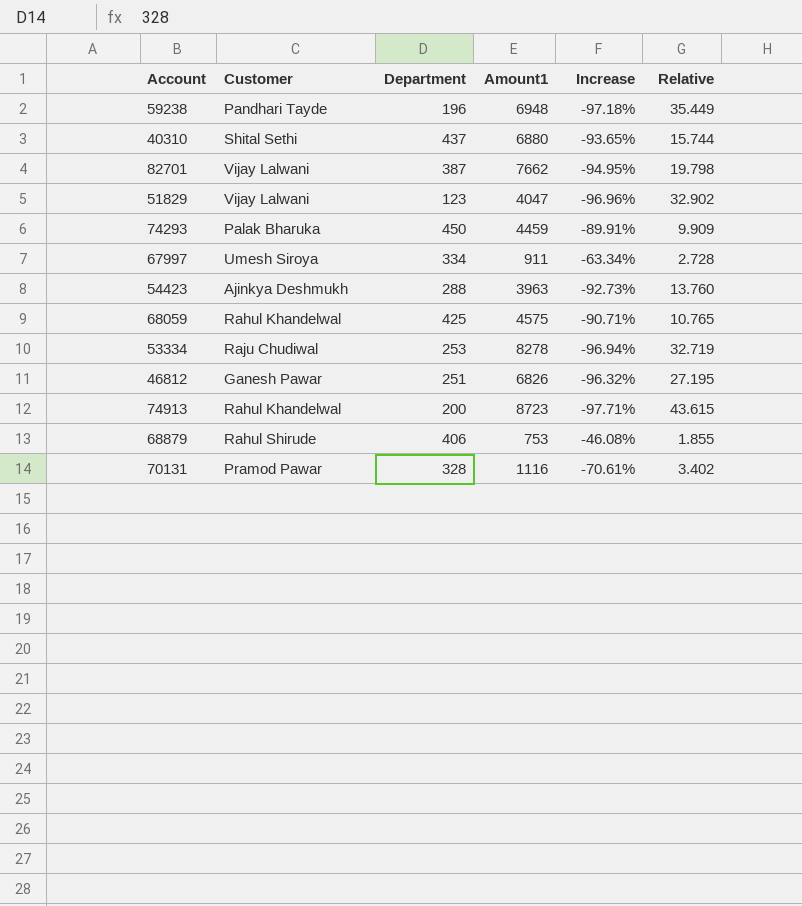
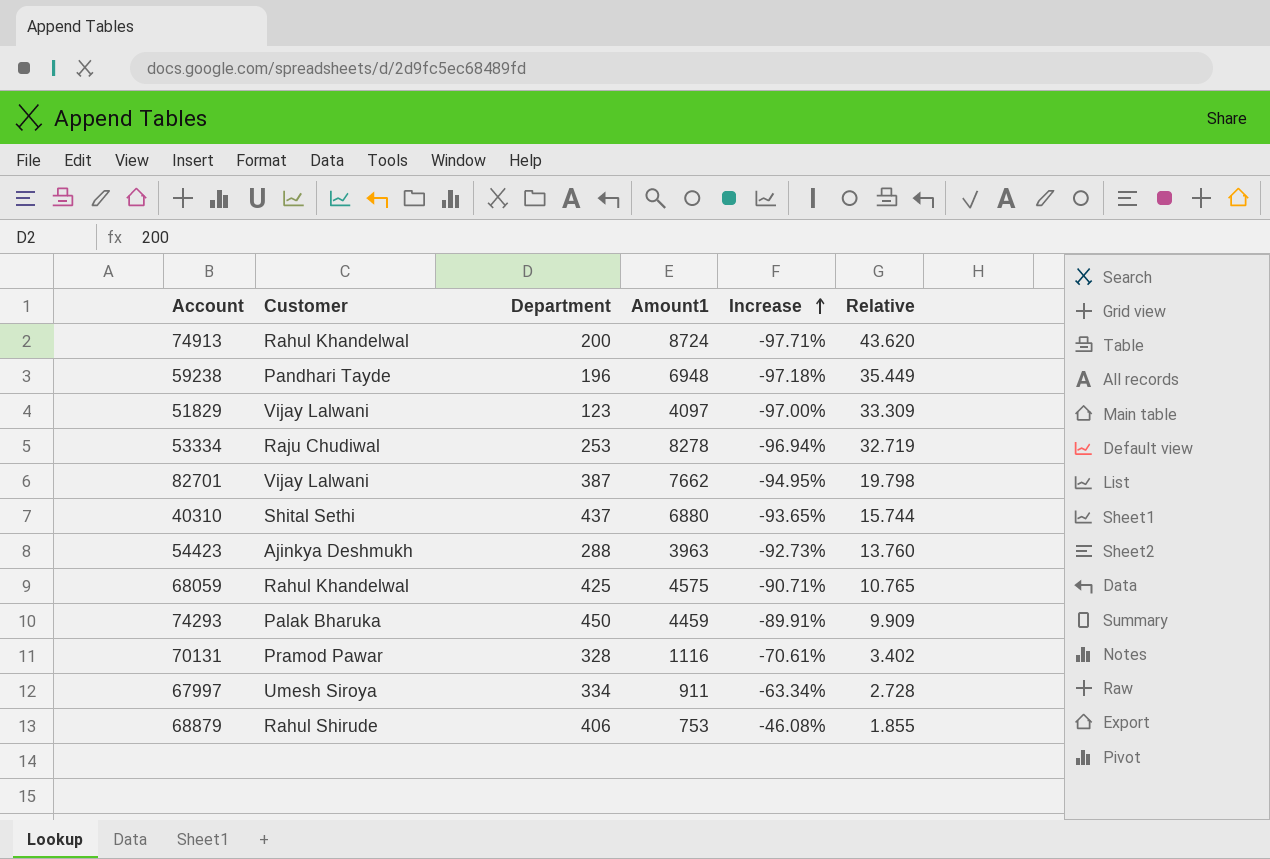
row order: none -> Increase ascending
row 46812: Ganesh Pawar | 251 | 6826 | -96.32% | 27.195 -> none
74913 | Amount1: 8723 -> 8724
74913 | Relative: 43.615 -> 43.620
51829 | Amount1: 4047 -> 4097
51829 | Increase: -96.96% -> -97.00%
51829 | Relative: 32.902 -> 33.309

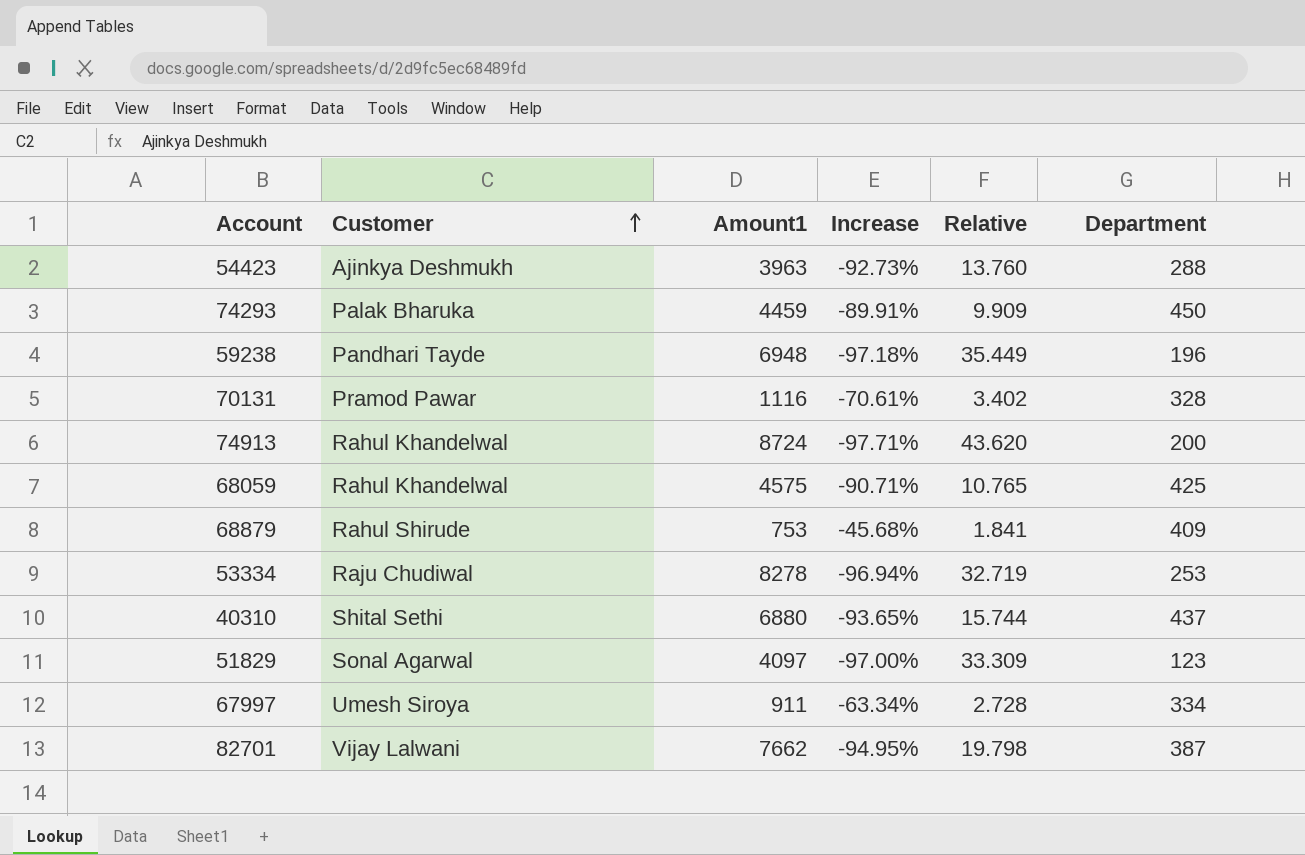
row order: Increase ascending -> Customer ascending
column Department | position: 3 -> 6
68879 | Increase: -46.08% -> -45.68%
68879 | Relative: 1.855 -> 1.841
68879 | Department: 406 -> 409
51829 | Customer: Vijay Lalwani -> Sonal Agarwal

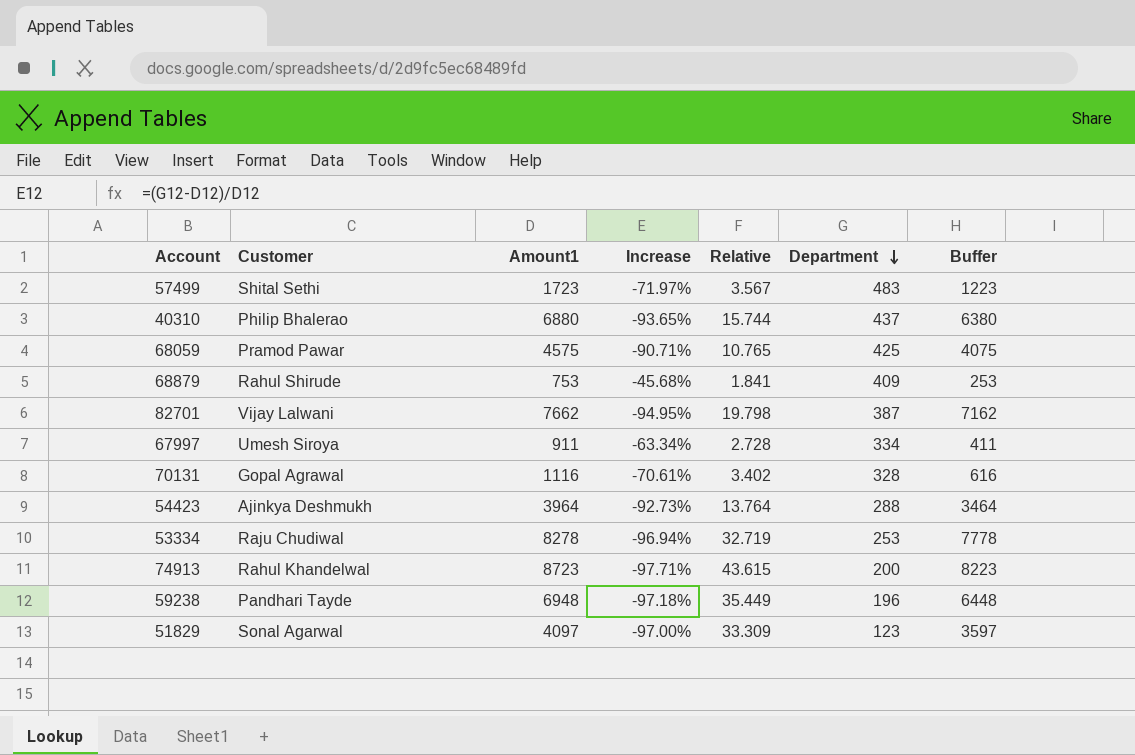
row order: Customer ascending -> Department descending
column Buffer | formula: none -> [Amount1] - 500
row 74293: Palak Bharuka | 4459 | -89.91% | 9.909 | 450 -> none
row 57499: none -> Shital Sethi | 1723 | -71.97% | 3.567 | 483 | 1223
40310 | Customer: Shital Sethi -> Philip Bhalerao
68059 | Customer: Rahul Khandelwal -> Pramod Pawar
70131 | Customer: Pramod Pawar -> Gopal Agrawal
54423 | Amount1: 3963 -> 3964
54423 | Relative: 13.760 -> 13.764
74913 | Amount1: 8724 -> 8723
74913 | Relative: 43.620 -> 43.615

